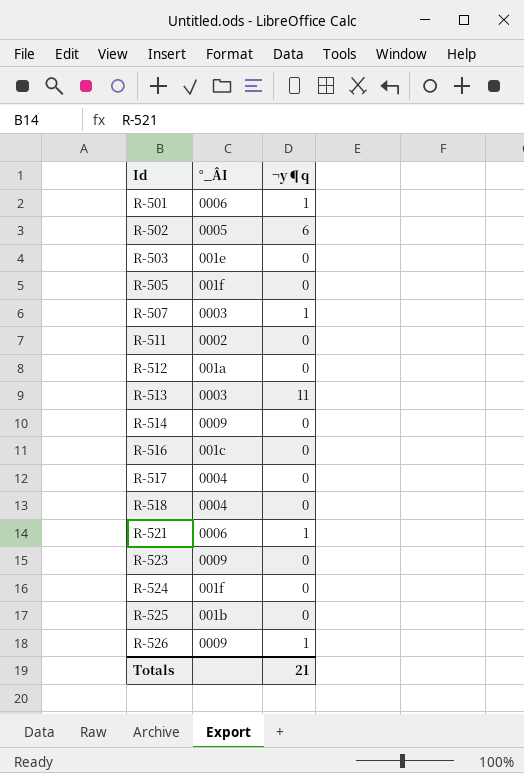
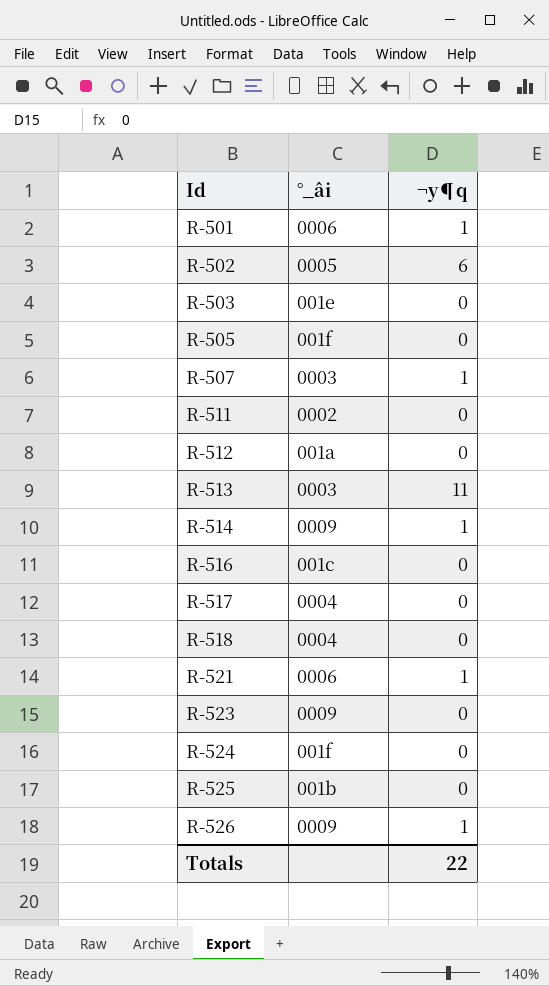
column name: °_ÂI -> °_âi
R-514 | ¬y¶q: 0 -> 1
Totals | ¬y¶q: 21 -> 22

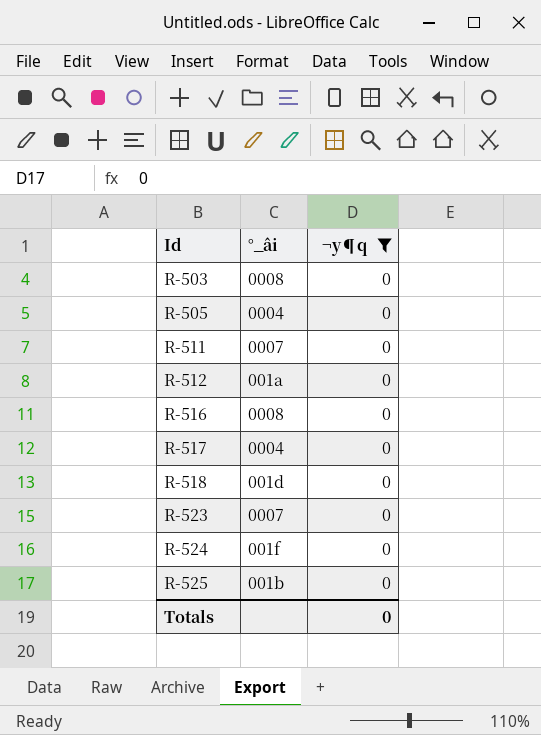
filter: none -> ¬y¶q = 0
R-503 | °_âi: 001e -> 0008
R-505 | °_âi: 001f -> 0004
R-511 | °_âi: 0002 -> 0007
R-516 | °_âi: 001c -> 0008
R-518 | °_âi: 0004 -> 001d
R-523 | °_âi: 0009 -> 0007
Totals | ¬y¶q: 22 -> 0

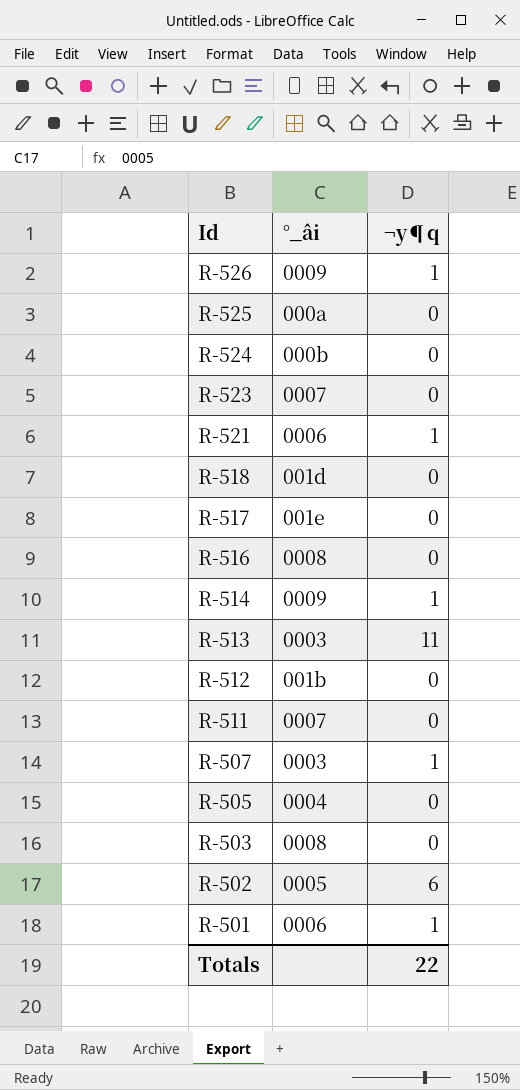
filter: ¬y¶q = 0 -> none
row order: Id ascending -> Id descending
R-525 | °_âi: 001b -> 000a
R-524 | °_âi: 001f -> 000b
R-517 | °_âi: 0004 -> 001e
R-512 | °_âi: 001a -> 001b
Totals | ¬y¶q: 0 -> 22

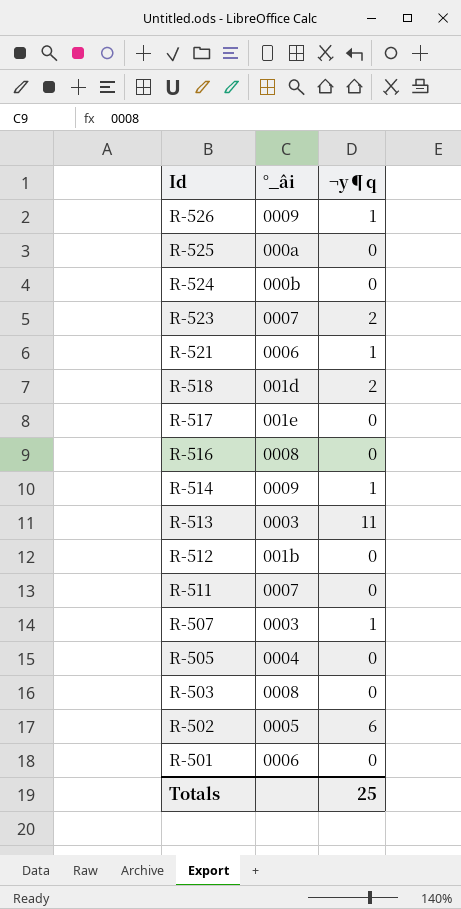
R-523 | ¬y¶q: 0 -> 2
R-518 | ¬y¶q: 0 -> 2
R-501 | ¬y¶q: 1 -> 0
Totals | ¬y¶q: 22 -> 25

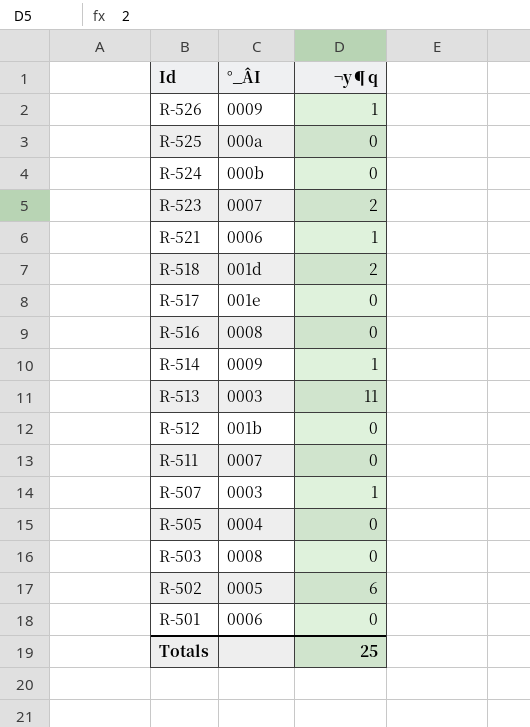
column name: °_âi -> °_ÂI

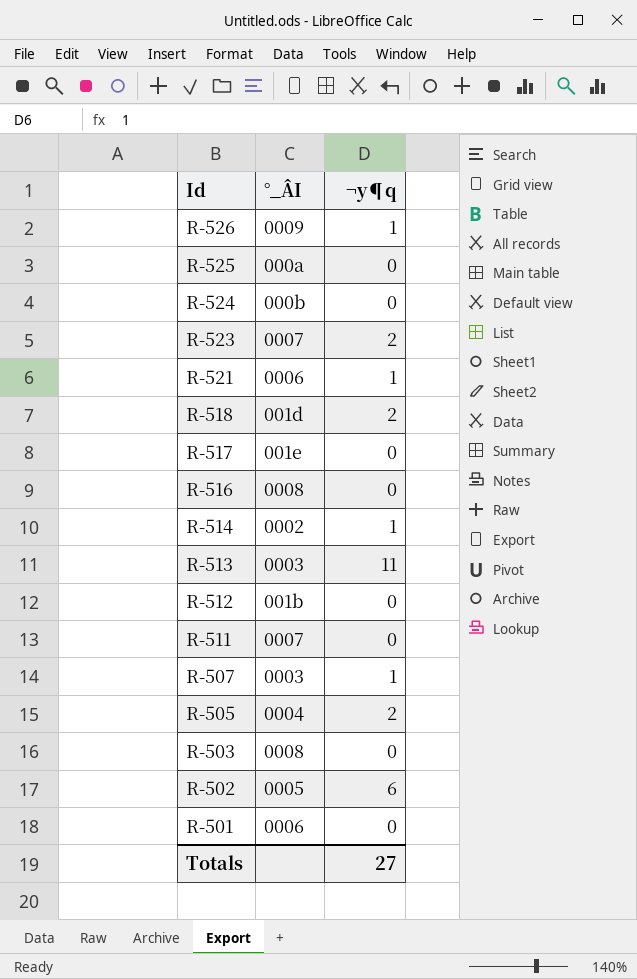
R-514 | °_ÂI: 0009 -> 0002
R-505 | ¬y¶q: 0 -> 2
Totals | ¬y¶q: 25 -> 27

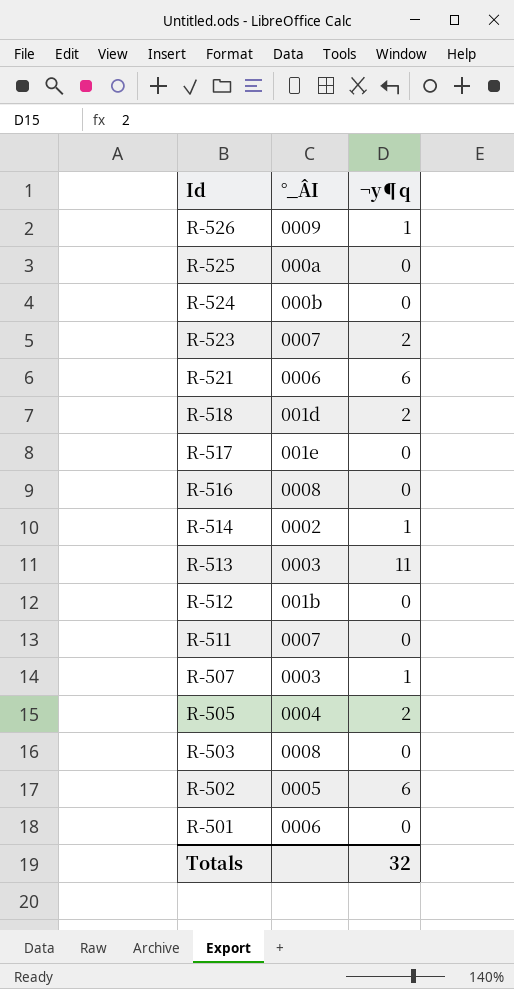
R-521 | ¬y¶q: 1 -> 6
Totals | ¬y¶q: 27 -> 32

